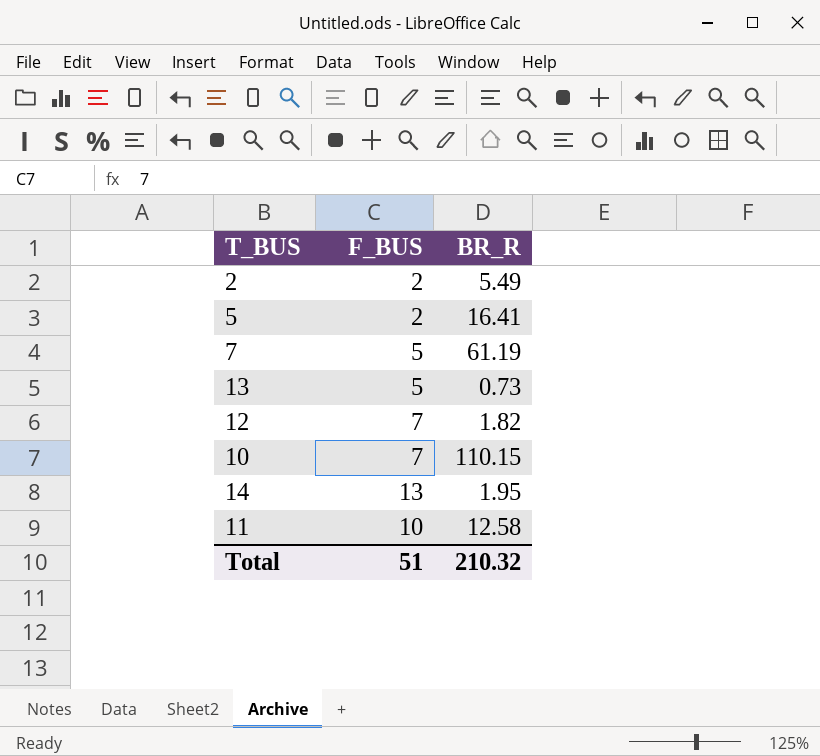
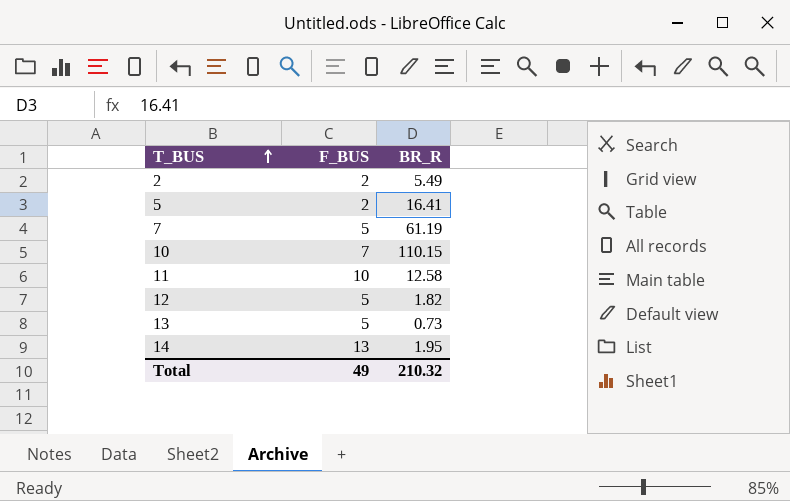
row order: none -> T_BUS ascending
12 | F_BUS: 7 -> 5
Total | F_BUS: 51 -> 49

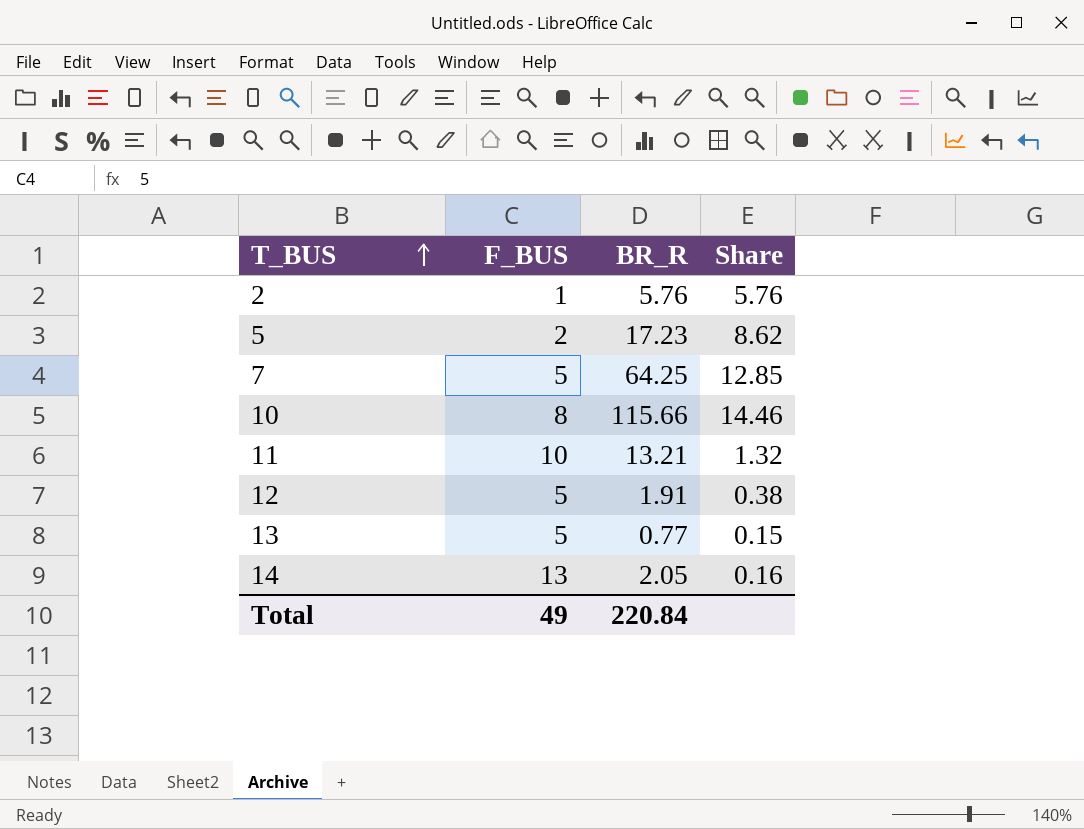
column Share | formula: none -> [BR_R] / [F_BUS]
2 | F_BUS: 2 -> 1
2 | BR_R: 5.49 -> 5.76
5 | BR_R: 16.41 -> 17.23
7 | BR_R: 61.19 -> 64.25
10 | F_BUS: 7 -> 8
10 | BR_R: 110.15 -> 115.66
11 | BR_R: 12.58 -> 13.21
12 | BR_R: 1.82 -> 1.91
13 | BR_R: 0.73 -> 0.77
14 | BR_R: 1.95 -> 2.05
Total | BR_R: 210.32 -> 220.84

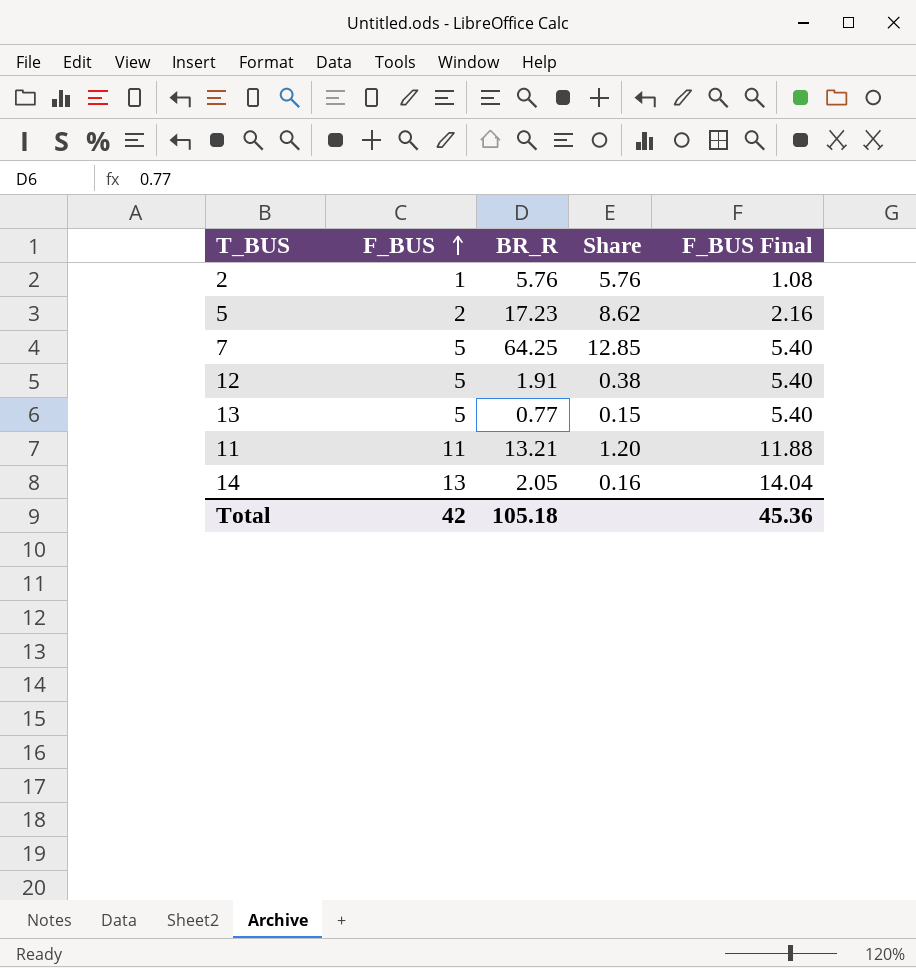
row order: T_BUS ascending -> F_BUS ascending
column F_BUS Final | formula: none -> [F_BUS] * 1.08
row 10: 8 | 115.66 | 14.46 -> none
11 | F_BUS: 10 -> 11
11 | Share: 1.32 -> 1.20
Total | F_BUS: 49 -> 42
Total | BR_R: 220.84 -> 105.18

